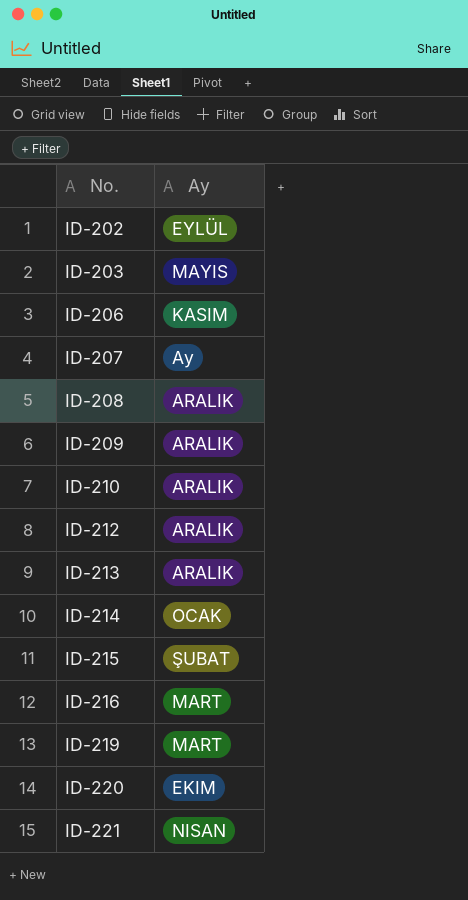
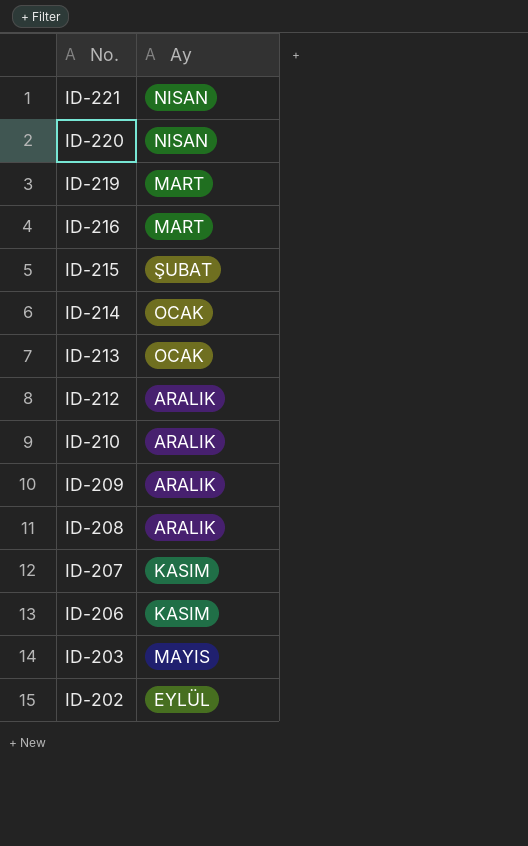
row order: No. ascending -> No. descending
ID-220 | Ay: EKIM -> NISAN
ID-213 | Ay: ARALIK -> OCAK
ID-207 | Ay: Ay -> KASIM

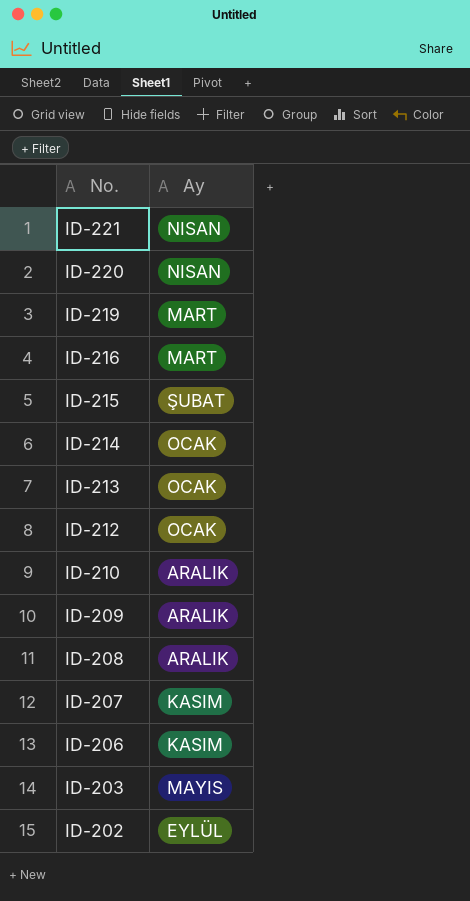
ID-212 | Ay: ARALIK -> OCAK

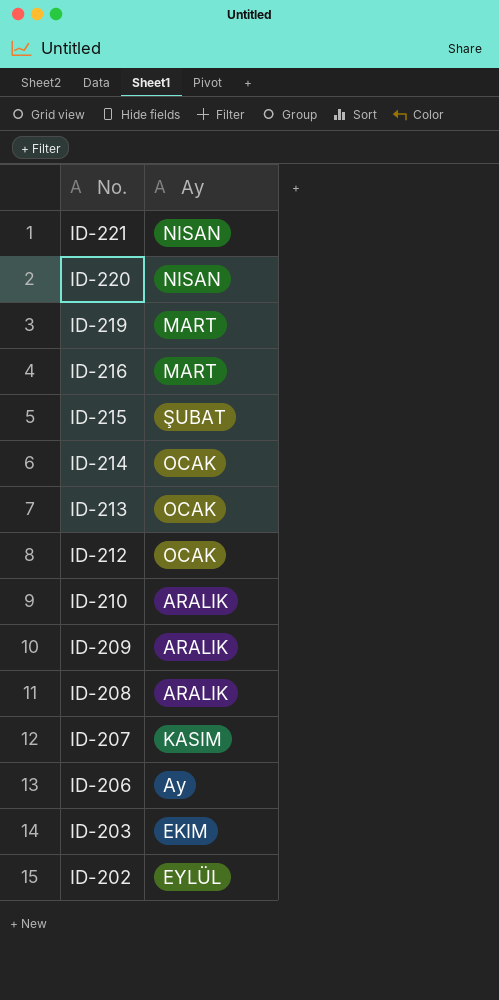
ID-206 | Ay: KASIM -> Ay
ID-203 | Ay: MAYIS -> EKIM

